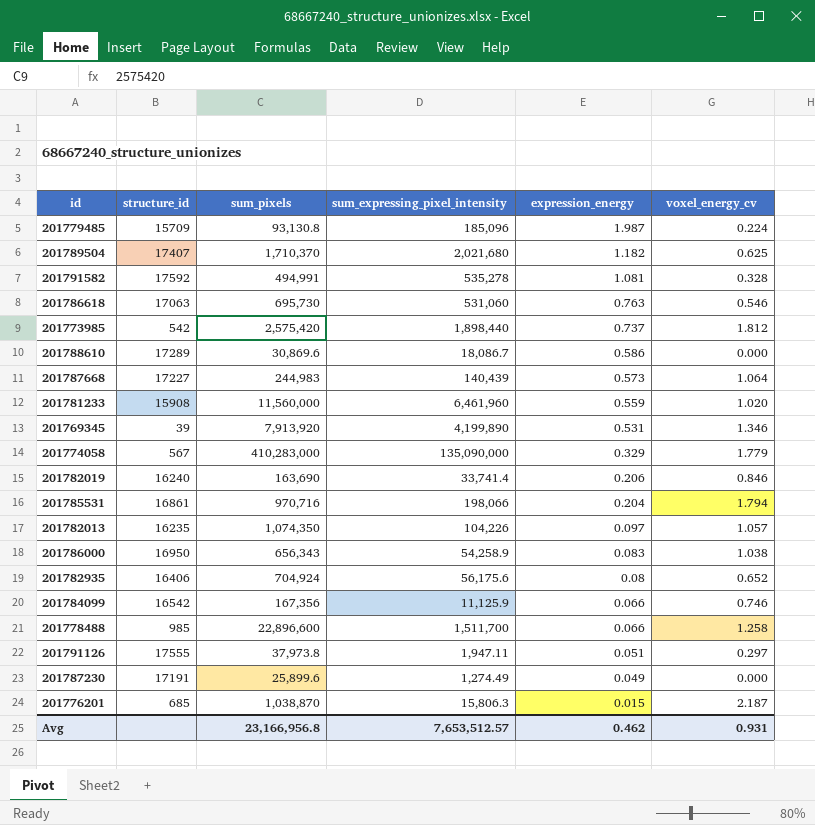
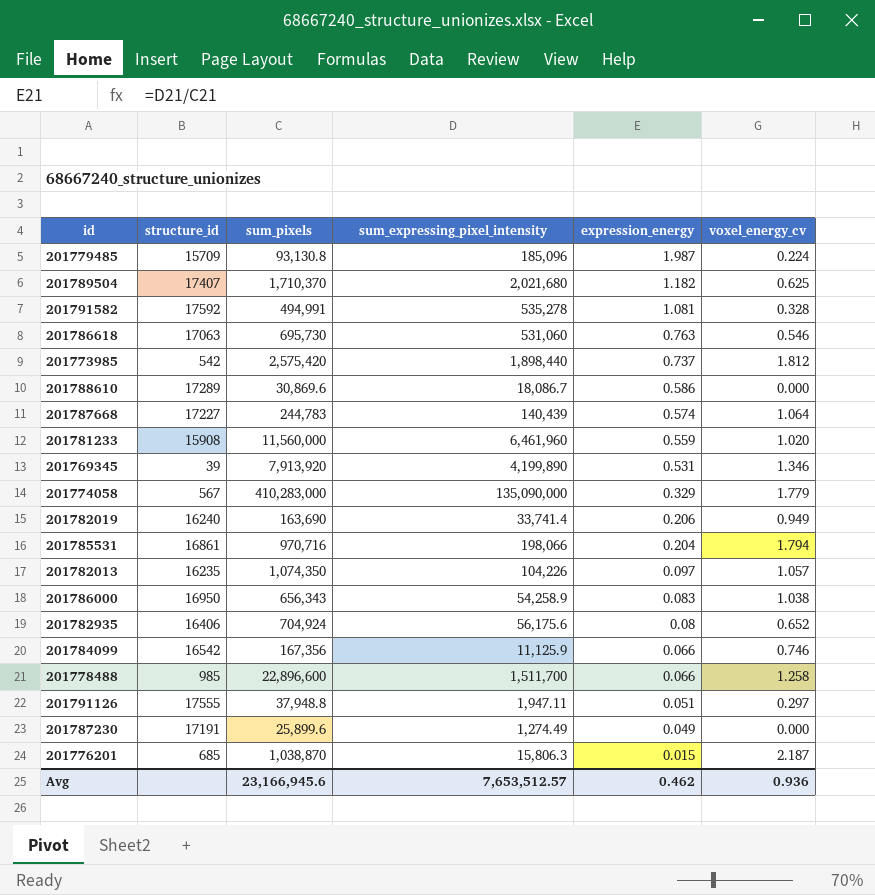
201787668 | sum_pixels: 244,983 -> 244,783
201787668 | expression_energy: 0.573 -> 0.574
201782019 | voxel_energy_cv: 0.846 -> 0.949
201791126 | sum_pixels: 37,973.8 -> 37,948.8
Avg | sum_pixels: 23,166,956.8 -> 23,166,945.6
Avg | voxel_energy_cv: 0.931 -> 0.936

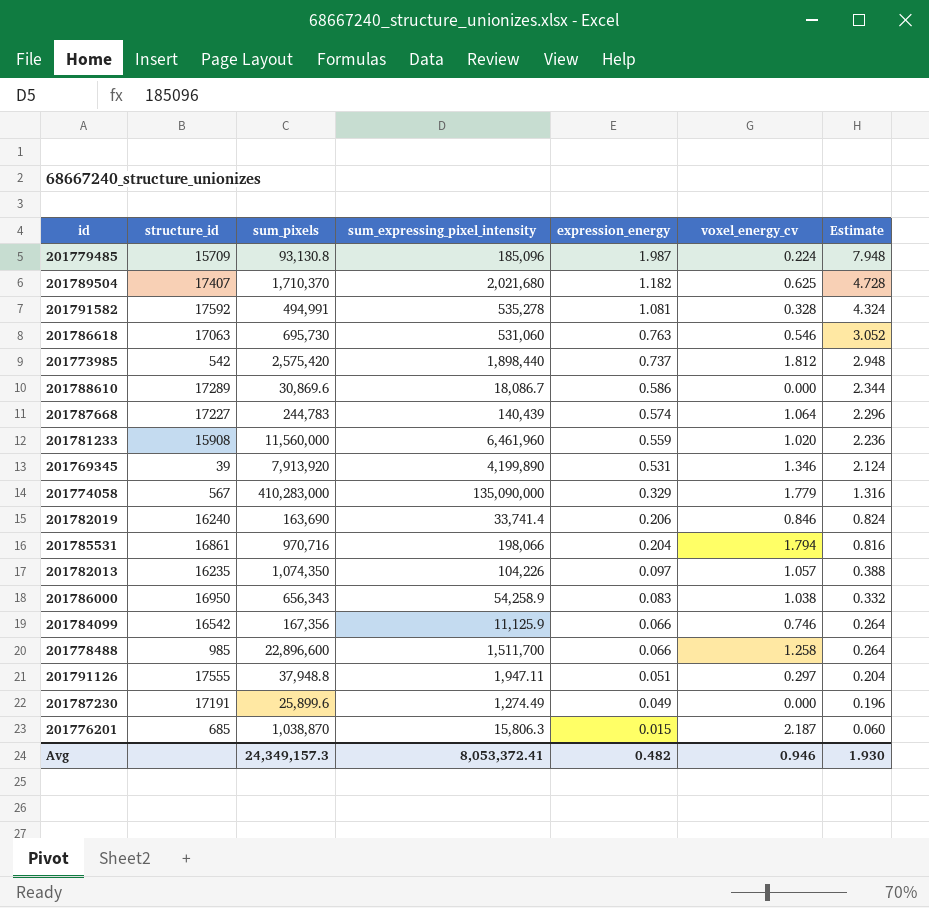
column Estimate | formula: none -> [expression_energy] * 4
row 201782935: 16406 | 704,924 | 56,175.6 | 0.08 | 0.652 -> none
201782019 | voxel_energy_cv: 0.949 -> 0.846
Avg | sum_pixels: 23,166,945.6 -> 24,349,157.3
Avg | sum_expressing_pixel_intensity: 7,653,512.57 -> 8,053,372.41
Avg | expression_energy: 0.462 -> 0.482
Avg | voxel_energy_cv: 0.936 -> 0.946

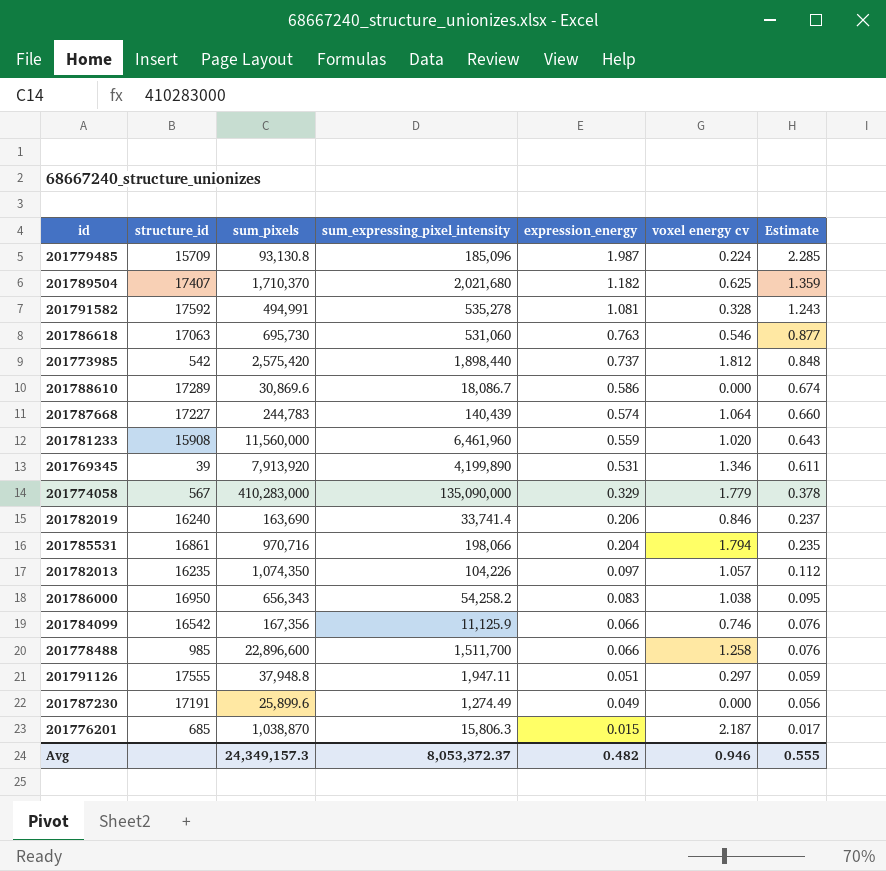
column name: voxel_energy_cv -> voxel energy cv
column Estimate | formula: [expression_energy] * 4 -> [expression_energy] * 1.15
201786000 | sum_expressing_pixel_intensity: 54,258.9 -> 54,258.2
Avg | sum_expressing_pixel_intensity: 8,053,372.41 -> 8,053,372.37
Avg | Estimate: 1.930 -> 0.555

